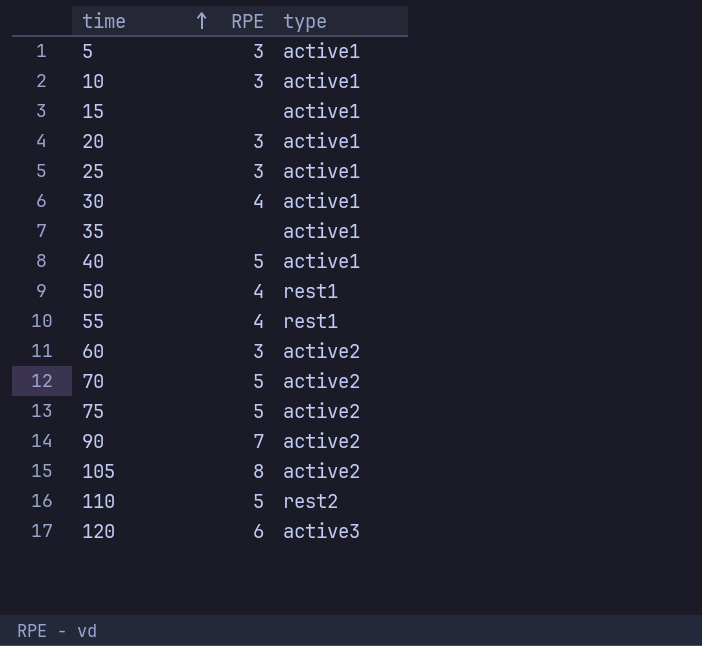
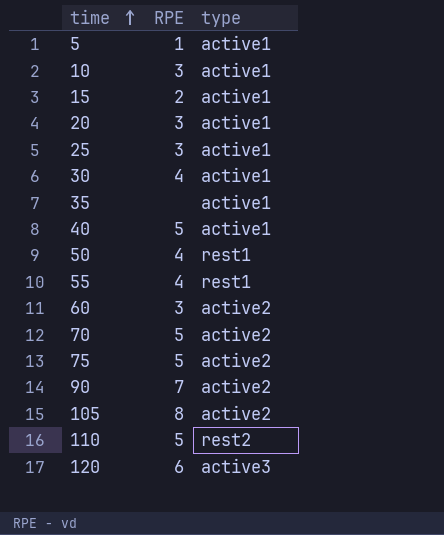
5 | RPE: 3 -> 1
15 | RPE: none -> 2

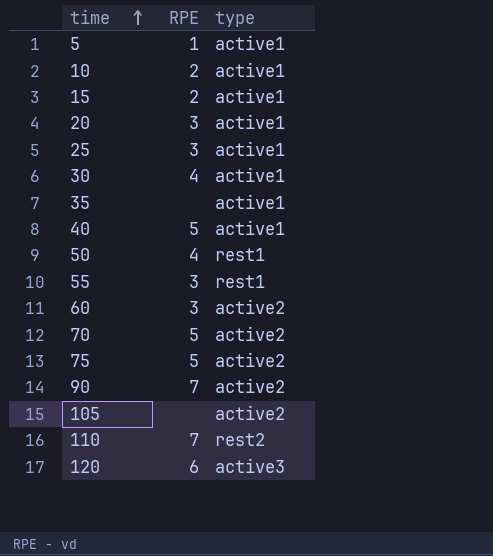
10 | RPE: 3 -> 2
55 | RPE: 4 -> 3
105 | RPE: 8 -> none
110 | RPE: 5 -> 7

